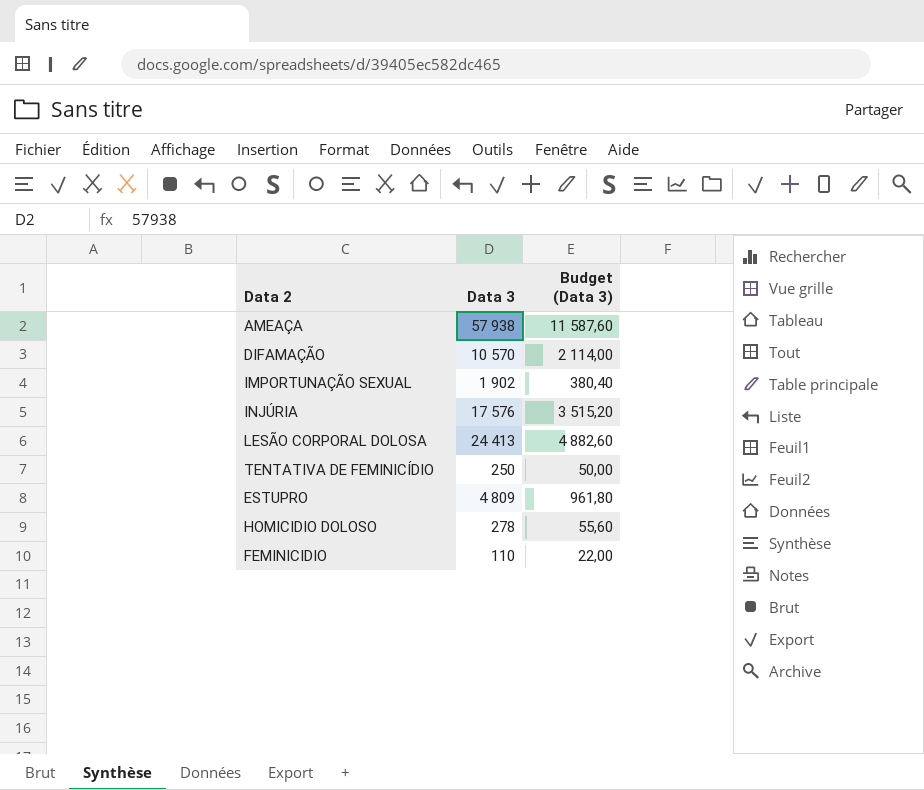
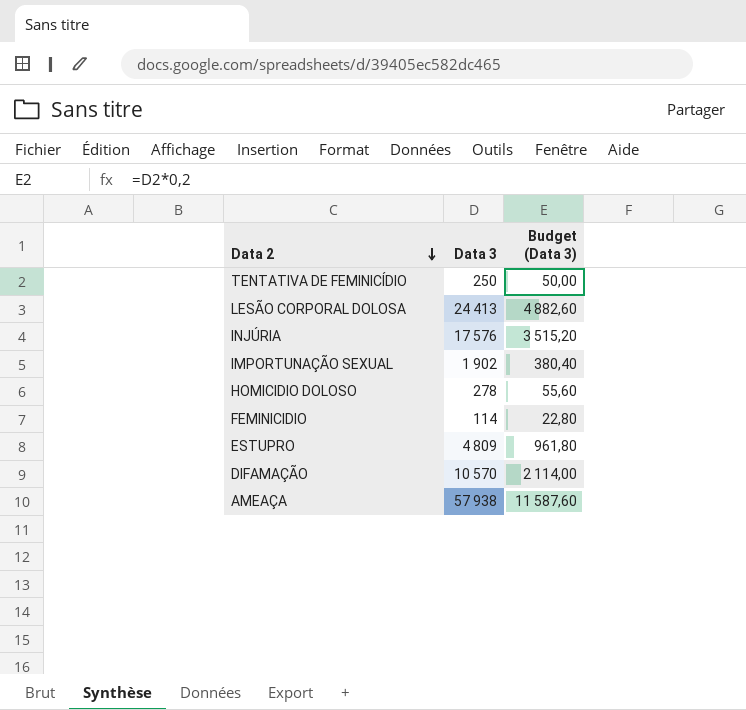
row order: none -> Data 2 descending
FEMINICIDIO | Data 3: 110 -> 114
FEMINICIDIO | Budget (Data 3): 22,00 -> 22,80

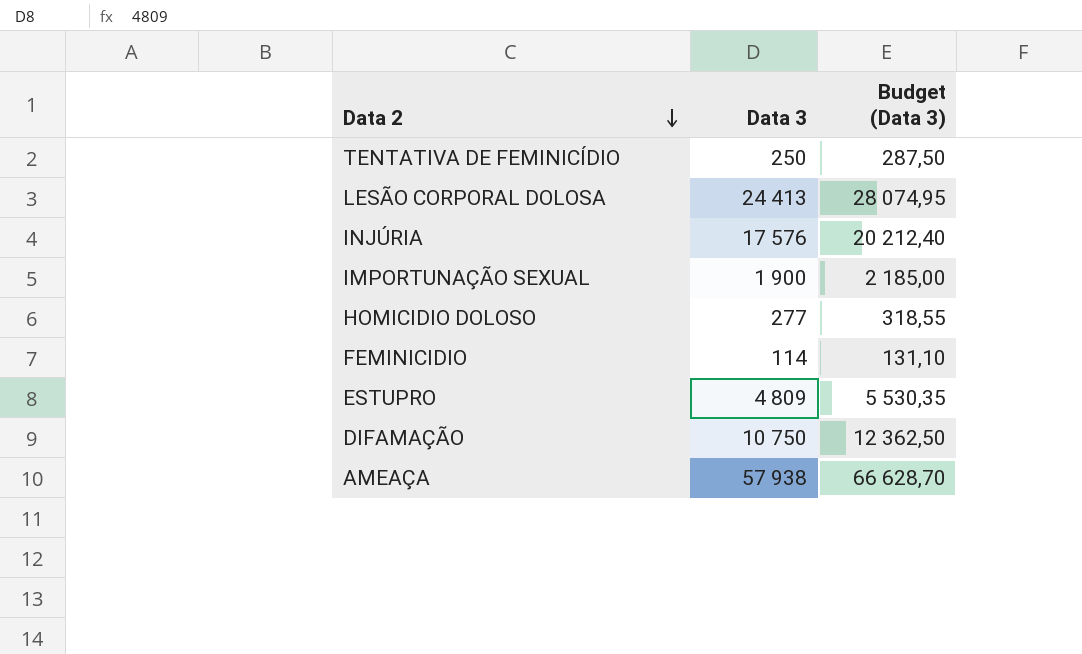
column Budget (Data 3) | formula: [Data 3] * 0,2 -> [Data 3] * 1,15
IMPORTUNAÇÃO SEXUAL | Data 3: 1 902 -> 1 900
HOMICIDIO DOLOSO | Data 3: 278 -> 277
DIFAMAÇÃO | Data 3: 10 570 -> 10 750

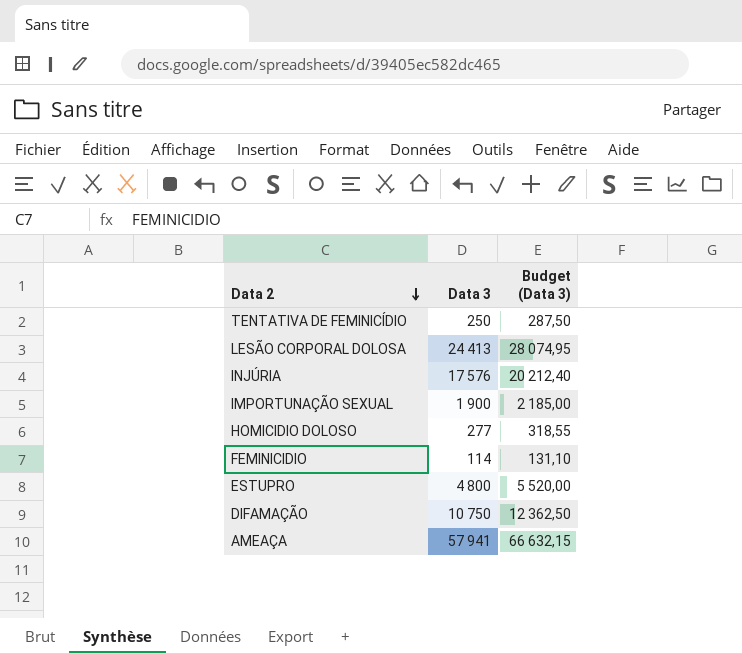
ESTUPRO | Data 3: 4 809 -> 4 800
ESTUPRO | Budget (Data 3): 5 530,35 -> 5 520,00
AMEAÇA | Data 3: 57 938 -> 57 941
AMEAÇA | Budget (Data 3): 66 628,70 -> 66 632,15

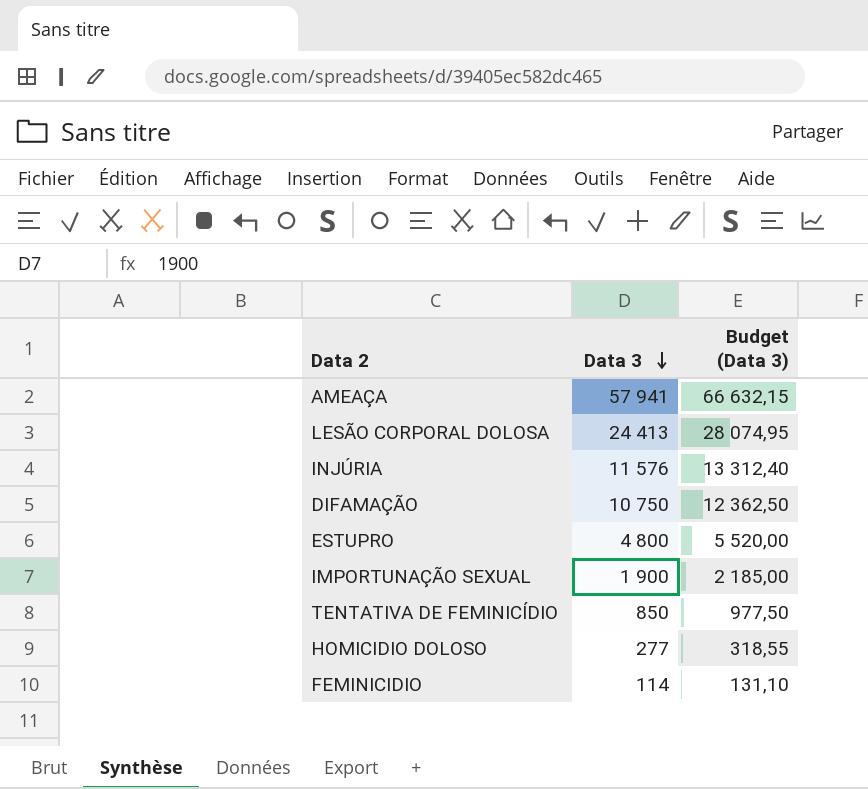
row order: Data 2 descending -> Data 3 descending
INJÚRIA | Data 3: 17 576 -> 11 576
INJÚRIA | Budget (Data 3): 20 212,40 -> 13 312,40
TENTATIVA DE FEMINICÍDIO | Data 3: 250 -> 850
TENTATIVA DE FEMINICÍDIO | Budget (Data 3): 287,50 -> 977,50

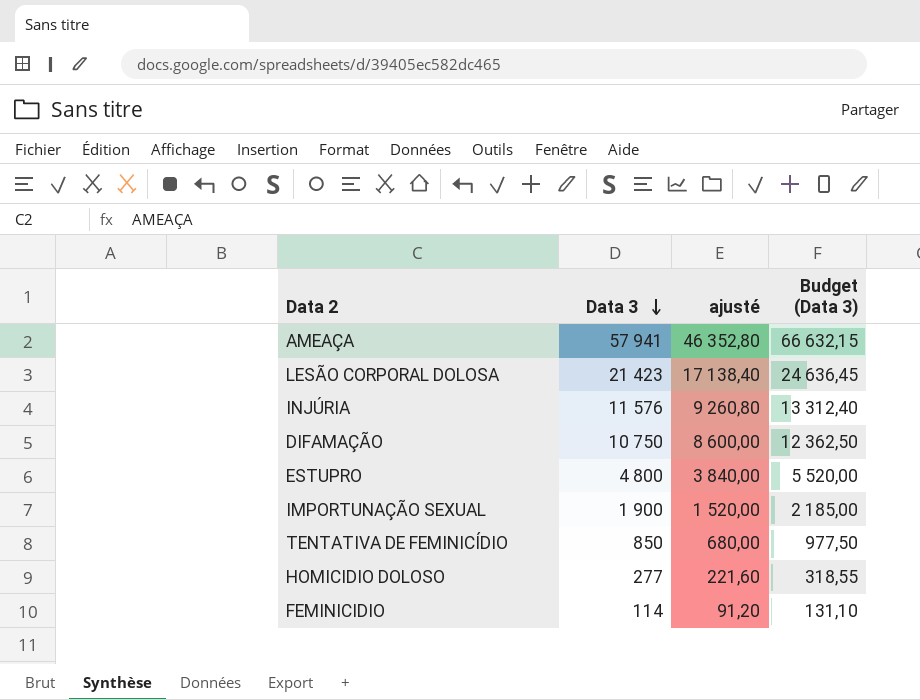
column ajusté | formula: none -> [Data 3] * 0,8
LESÃO CORPORAL DOLOSA | Data 3: 24 413 -> 21 423
LESÃO CORPORAL DOLOSA | Budget (Data 3): 28 074,95 -> 24 636,45

